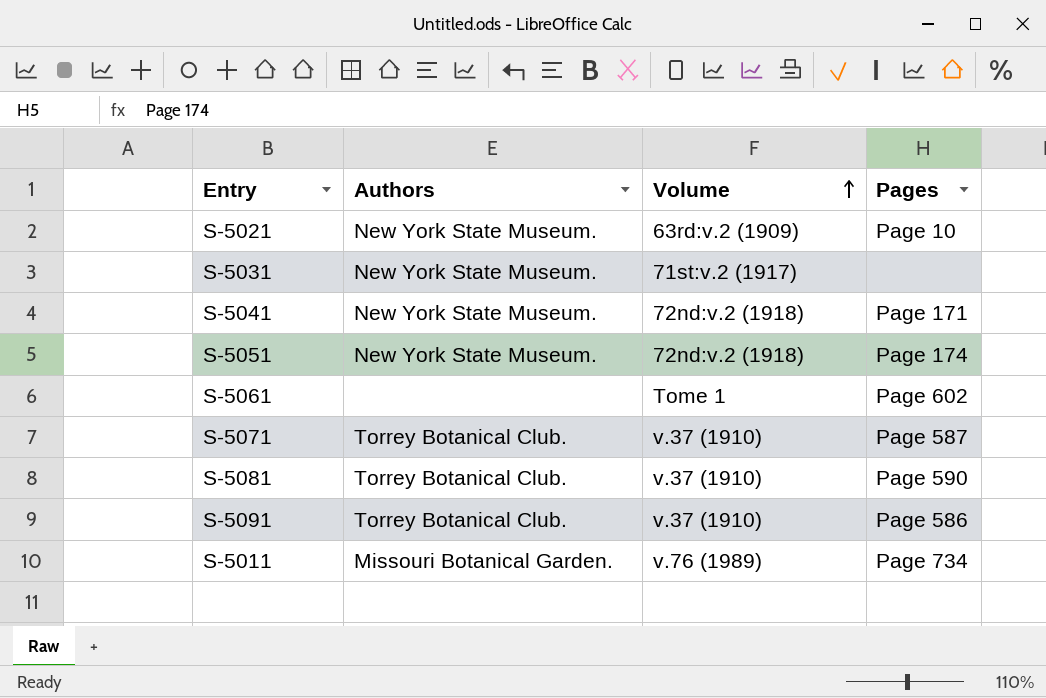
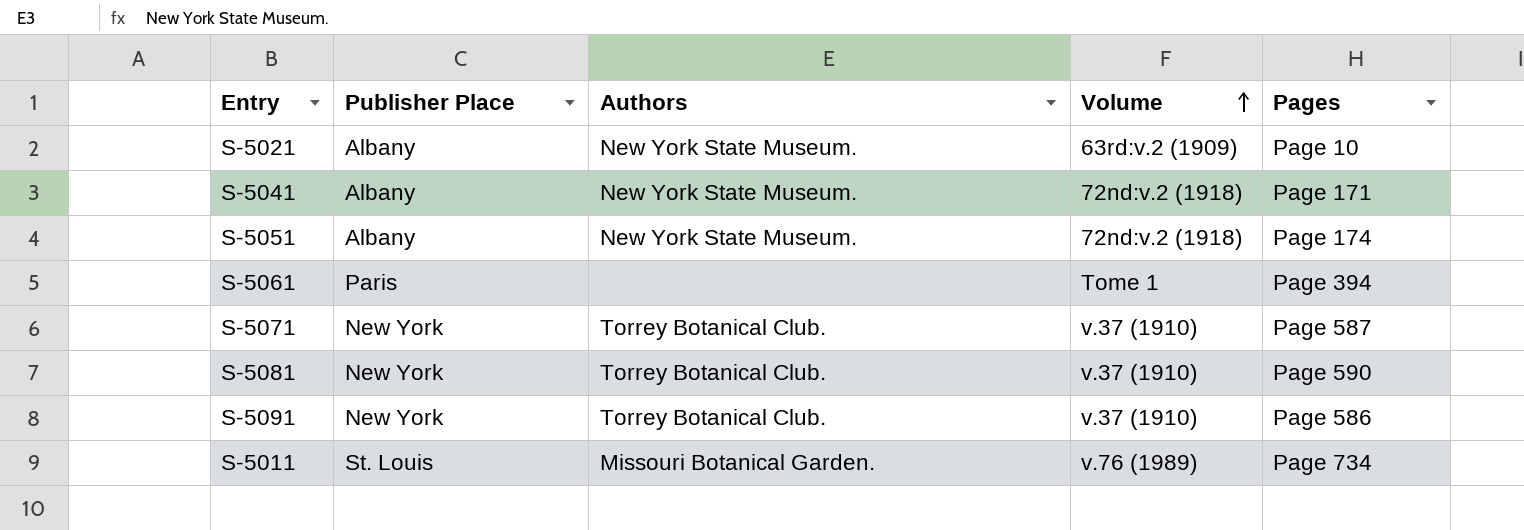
column Publisher Place | position: none -> 2
row S-5031: New York State Museum. | 71st:v.2 (1917) | none -> none
S-5061 | Pages: Page 602 -> Page 394

